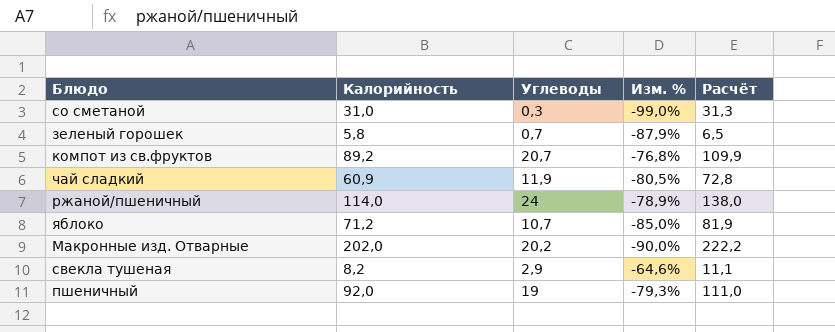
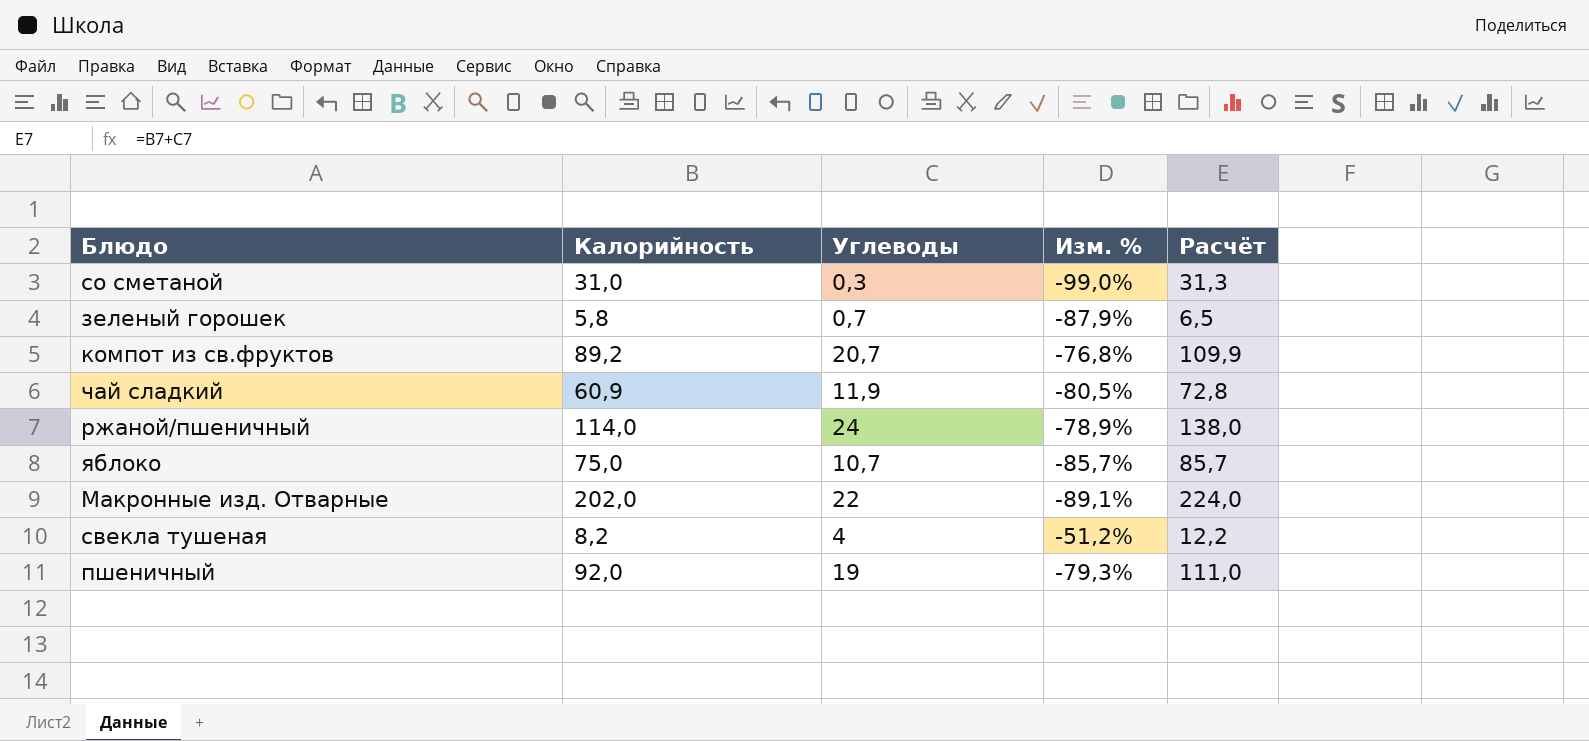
яблоко | Калорийность: 71,2 -> 75,0
яблоко | Изм. %: -85,0% -> -85,7%
яблоко | Расчёт: 81,9 -> 85,7
Макронные изд. Отварные | Углеводы: 20,2 -> 22
Макронные изд. Отварные | Изм. %: -90,0% -> -89,1%
Макронные изд. Отварные | Расчёт: 222,2 -> 224,0
свекла тушеная | Углеводы: 2,9 -> 4
свекла тушеная | Изм. %: -64,6% -> -51,2%
свекла тушеная | Расчёт: 11,1 -> 12,2

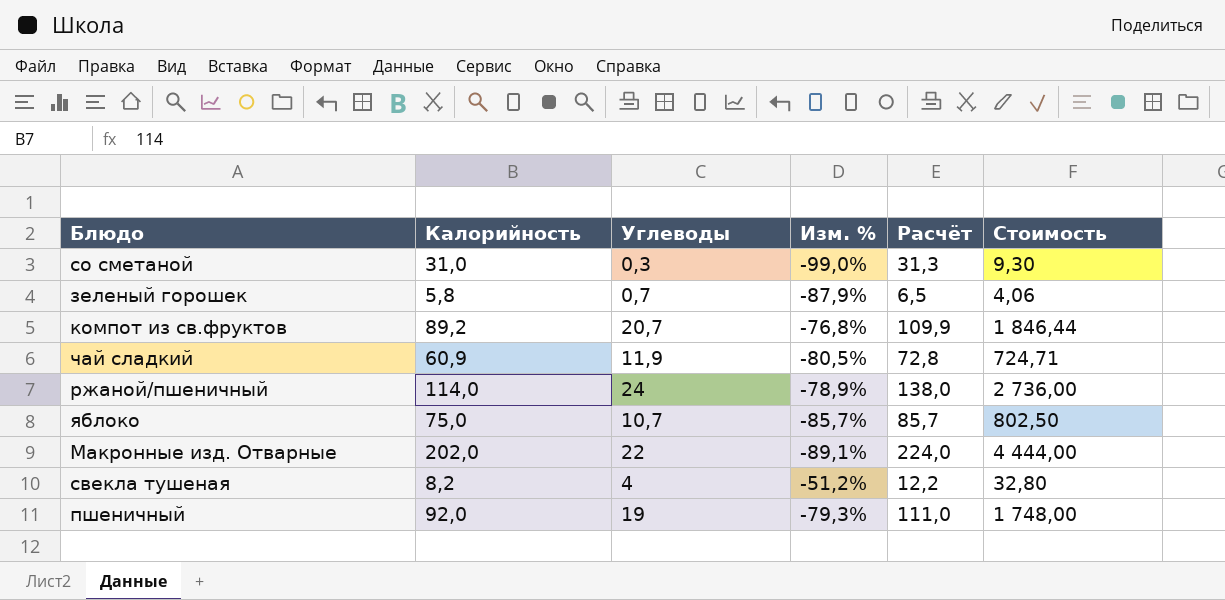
column Стоимость | formula: none -> [Калорийность] * [Углеводы]

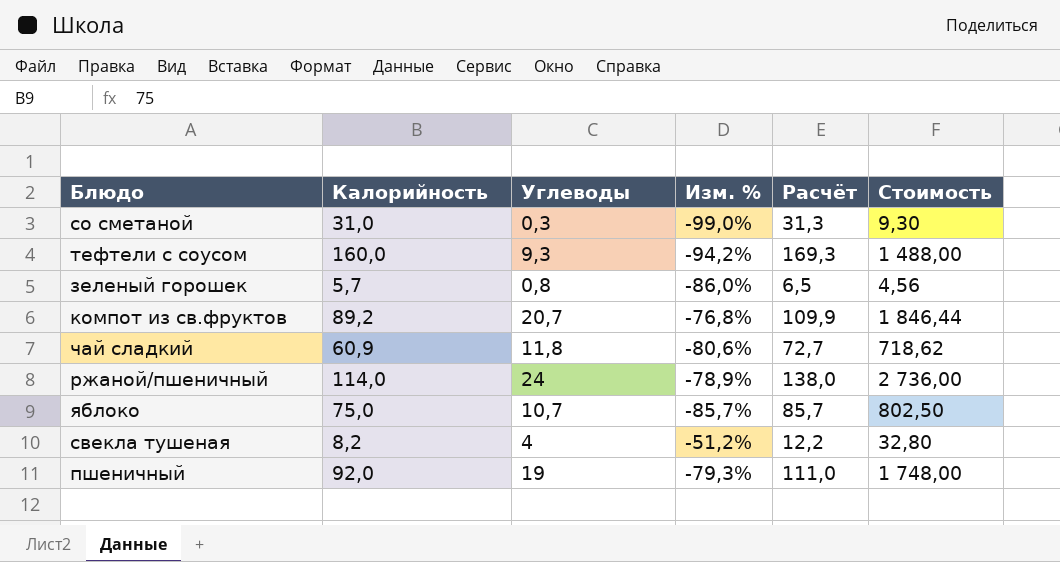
row Макронные изд. Отварные: 202,0 | 22 | -89,1% | 224,0 | 4 444,00 -> none
row тефтели с соусом: none -> 160,0 | 9,3 | -94,2% | 169,3 | 1 488,00
зеленый горошек | Калорийность: 5,8 -> 5,7
зеленый горошек | Углеводы: 0,7 -> 0,8
зеленый горошек | Изм. %: -87,9% -> -86,0%
зеленый горошек | Стоимость: 4,06 -> 4,56
чай сладкий | Углеводы: 11,9 -> 11,8
чай сладкий | Изм. %: -80,5% -> -80,6%
чай сладкий | Расчёт: 72,8 -> 72,7
чай сладкий | Стоимость: 724,71 -> 718,62

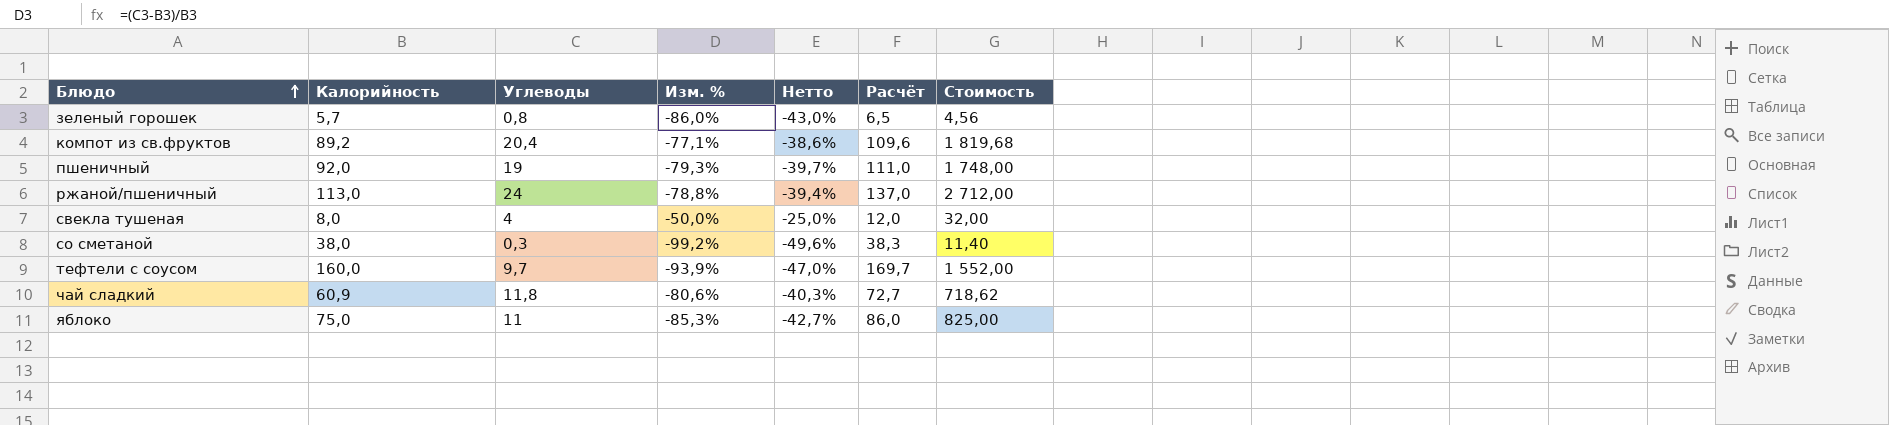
row order: none -> Блюдо ascending
column Нетто | formula: none -> [Изм. %] * 0,5
компот из св.фруктов | Углеводы: 20,7 -> 20,4
компот из св.фруктов | Изм. %: -76,8% -> -77,1%
компот из св.фруктов | Расчёт: 109,9 -> 109,6
компот из св.фруктов | Стоимость: 1 846,44 -> 1 819,68
ржаной/пшеничный | Калорийность: 114,0 -> 113,0
ржаной/пшеничный | Изм. %: -78,9% -> -78,8%
ржаной/пшеничный | Расчёт: 138,0 -> 137,0
ржаной/пшеничный | Стоимость: 2 736,00 -> 2 712,00
свекла тушеная | Калорийность: 8,2 -> 8,0
свекла тушеная | Изм. %: -51,2% -> -50,0%
свекла тушеная | Расчёт: 12,2 -> 12,0
свекла тушеная | Стоимость: 32,80 -> 32,00
со сметаной | Калорийность: 31,0 -> 38,0
со сметаной | Изм. %: -99,0% -> -99,2%
со сметаной | Расчёт: 31,3 -> 38,3
со сметаной | Стоимость: 9,30 -> 11,40
тефтели с соусом | Углеводы: 9,3 -> 9,7
тефтели с соусом | Изм. %: -94,2% -> -93,9%
тефтели с соусом | Расчёт: 169,3 -> 169,7
тефтели с соусом | Стоимость: 1 488,00 -> 1 552,00
яблоко | Углеводы: 10,7 -> 11
яблоко | Изм. %: -85,7% -> -85,3%
яблоко | Расчёт: 85,7 -> 86,0
яблоко | Стоимость: 802,50 -> 825,00

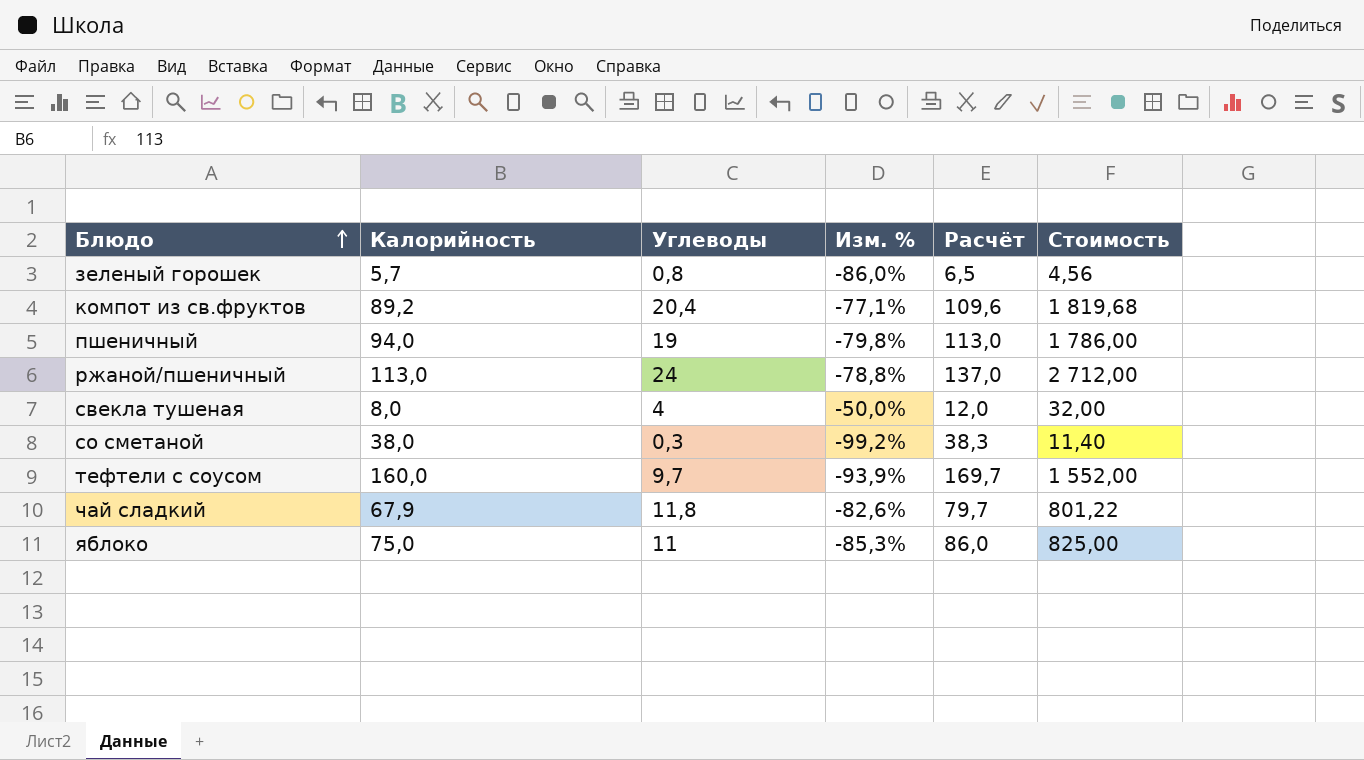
column Нетто | formula: [Изм. %] * 0,5 -> none
пшеничный | Калорийность: 92,0 -> 94,0
пшеничный | Изм. %: -79,3% -> -79,8%
пшеничный | Расчёт: 111,0 -> 113,0
пшеничный | Стоимость: 1 748,00 -> 1 786,00
чай сладкий | Калорийность: 60,9 -> 67,9
чай сладкий | Изм. %: -80,6% -> -82,6%
чай сладкий | Расчёт: 72,7 -> 79,7
чай сладкий | Стоимость: 718,62 -> 801,22

